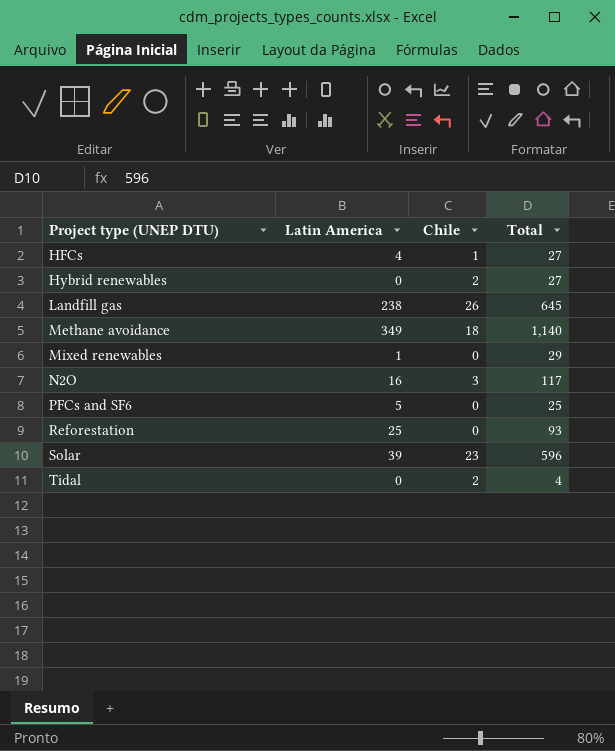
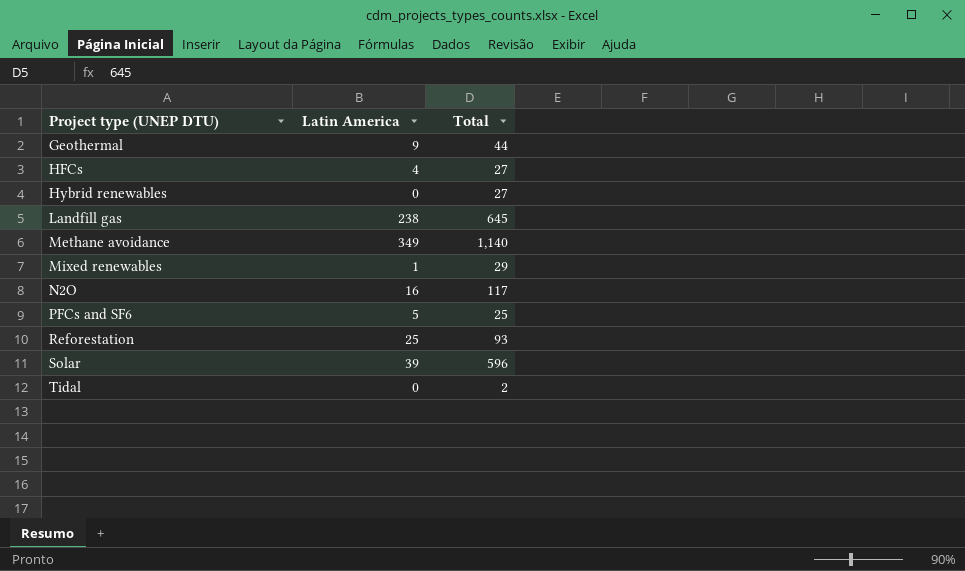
column Chile | position: 3 -> none
row Geothermal: none -> 9 | 44
Tidal | Total: 4 -> 2

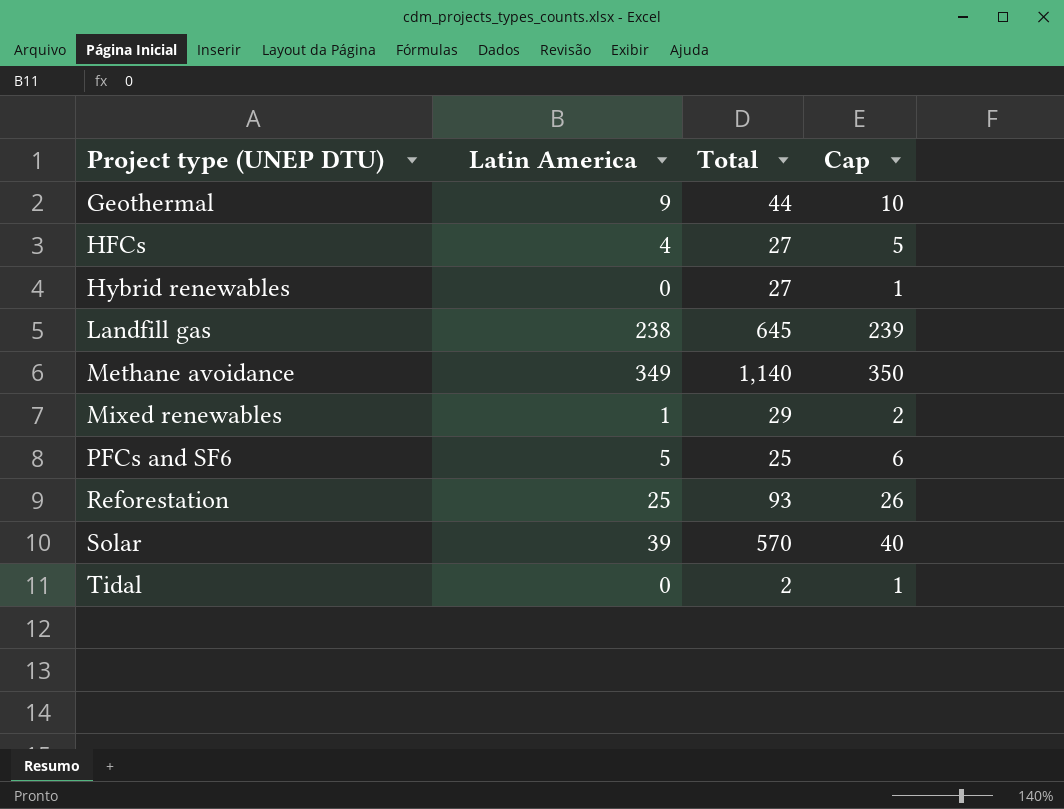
column Cap | formula: none -> [Latin America] + 1
row N2O: 16 | 117 -> none
Solar | Total: 596 -> 570

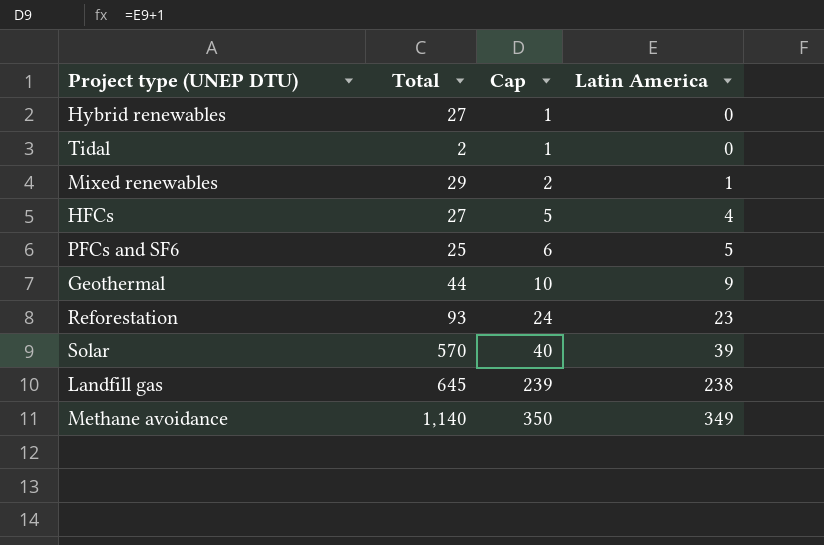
row order: Project type (UNEP DTU) ascending -> Cap ascending
column Latin America | position: 2 -> 4
Reforestation | Cap: 26 -> 24
Reforestation | Latin America: 25 -> 23

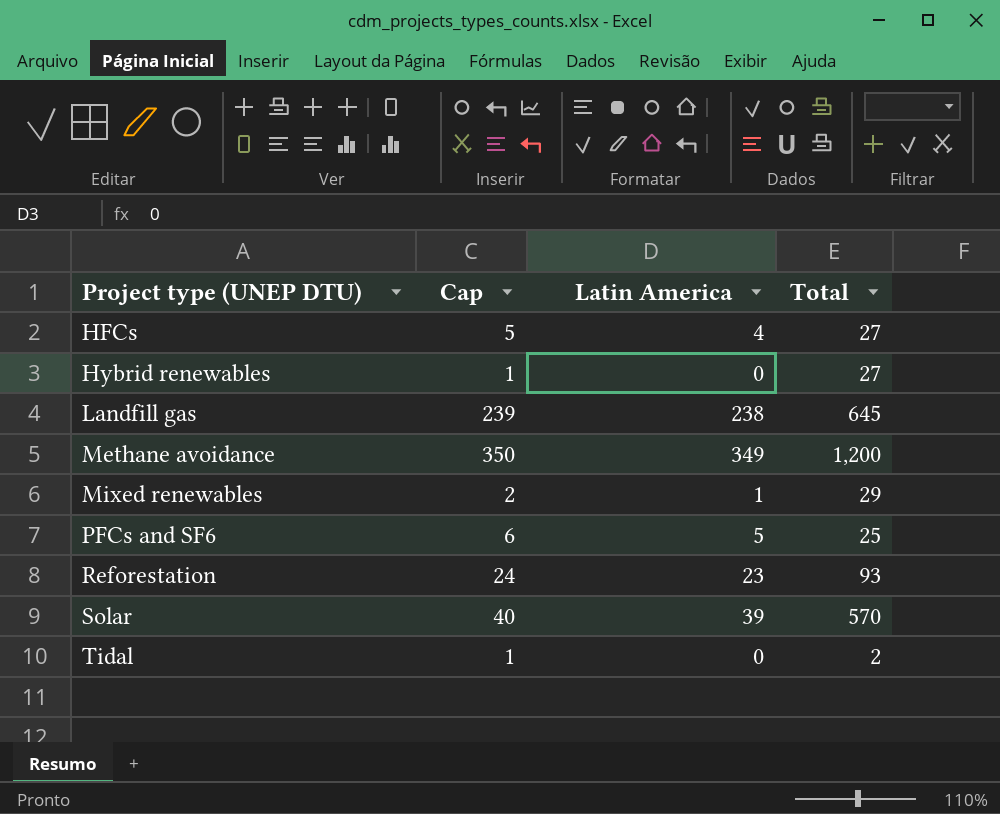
row order: Cap ascending -> Project type (UNEP DTU) ascending
column Total | position: 2 -> 4
row Geothermal: 44 | 10 | 9 -> none
Methane avoidance | Total: 1,140 -> 1,200

